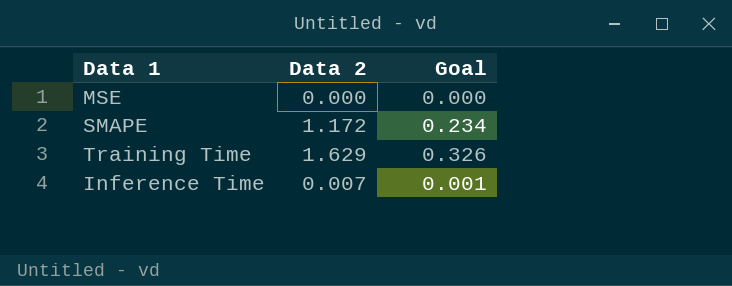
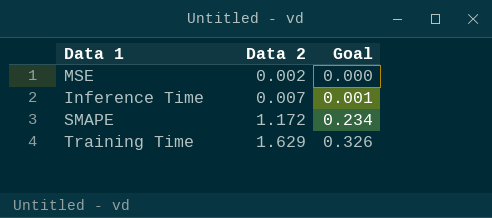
row order: none -> Data 2 ascending
MSE | Data 2: 0.000 -> 0.002

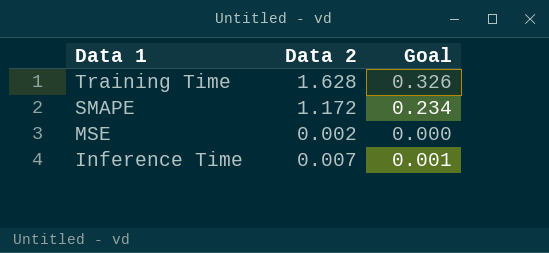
row order: Data 2 ascending -> Data 1 descending
Training Time | Data 2: 1.629 -> 1.628

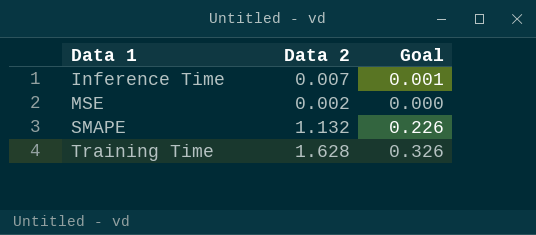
row order: Data 1 descending -> Data 1 ascending
SMAPE | Data 2: 1.172 -> 1.132
SMAPE | Goal: 0.234 -> 0.226

